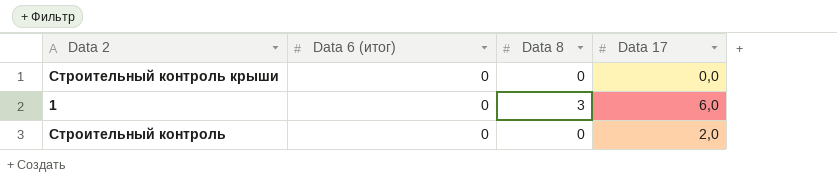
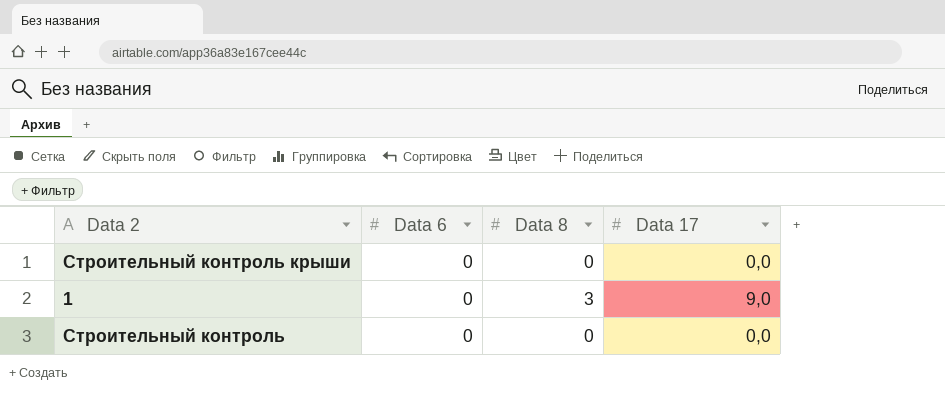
column name: Data 6 (итог) -> Data 6
1 | Data 17: 6,0 -> 9,0
Строительный контроль | Data 17: 2,0 -> 0,0

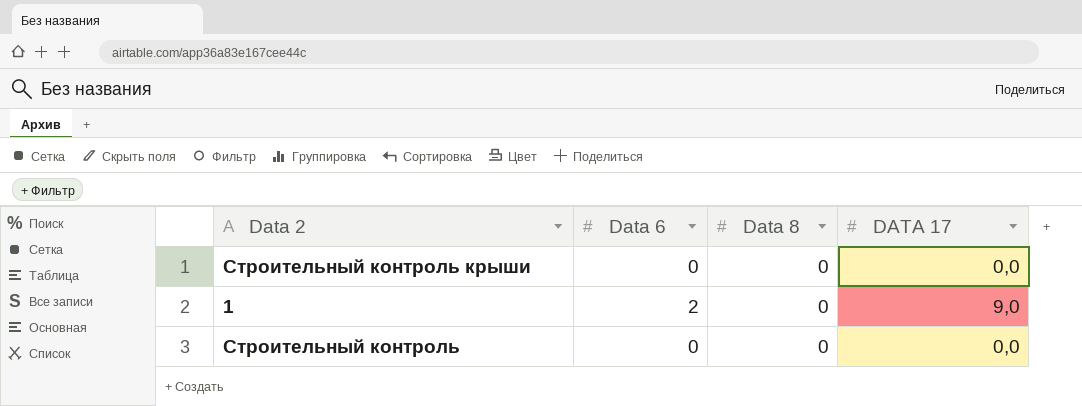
column name: Data 17 -> DATA 17
1 | Data 6: 0 -> 2
1 | Data 8: 3 -> 0

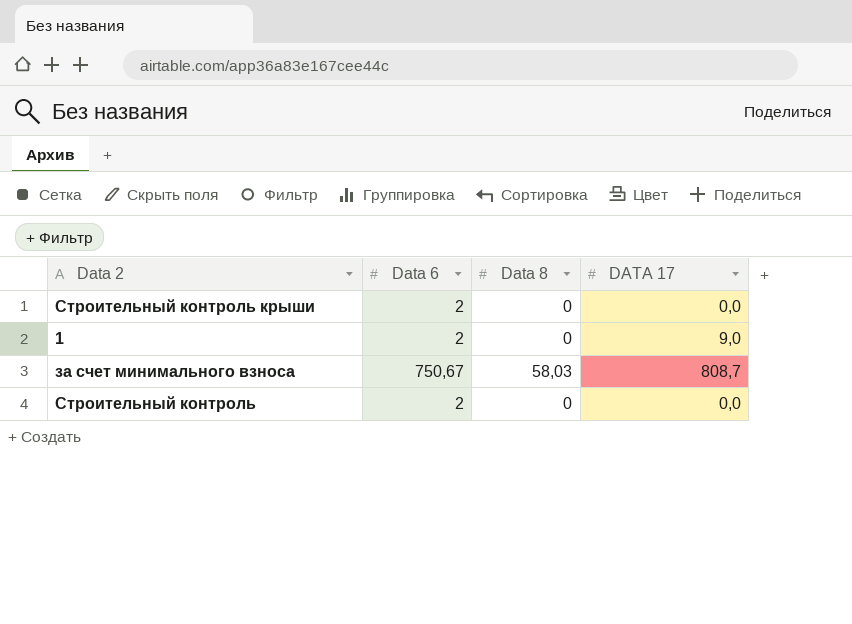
Строительный контроль крыши | Data 6: 0 -> 2
row за счет минимального взноса: none -> 750,67 | 58,03 | 808,7
Строительный контроль | Data 6: 0 -> 2

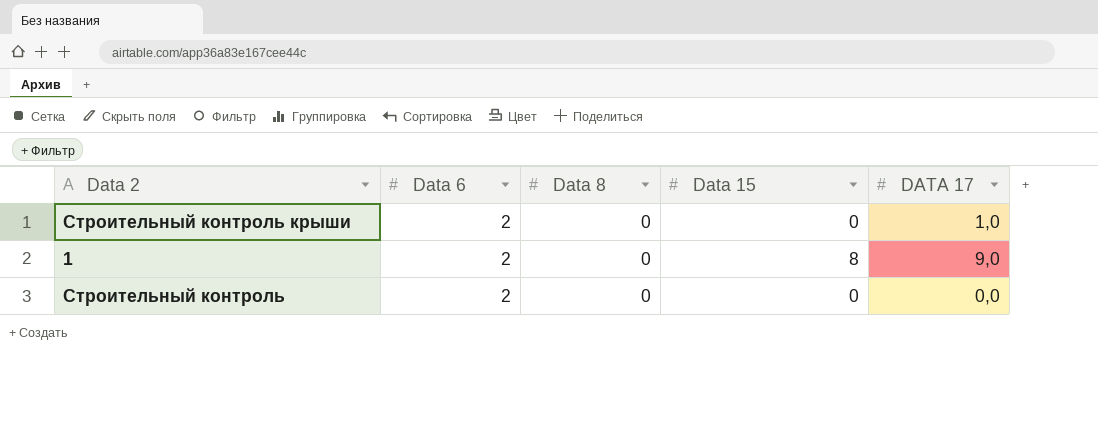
column Data 15 | position: none -> 4
row за счет минимального взноса: 750,67 | 58,03 | 808,7 -> none
Строительный контроль крыши | DATA 17: 0,0 -> 1,0

